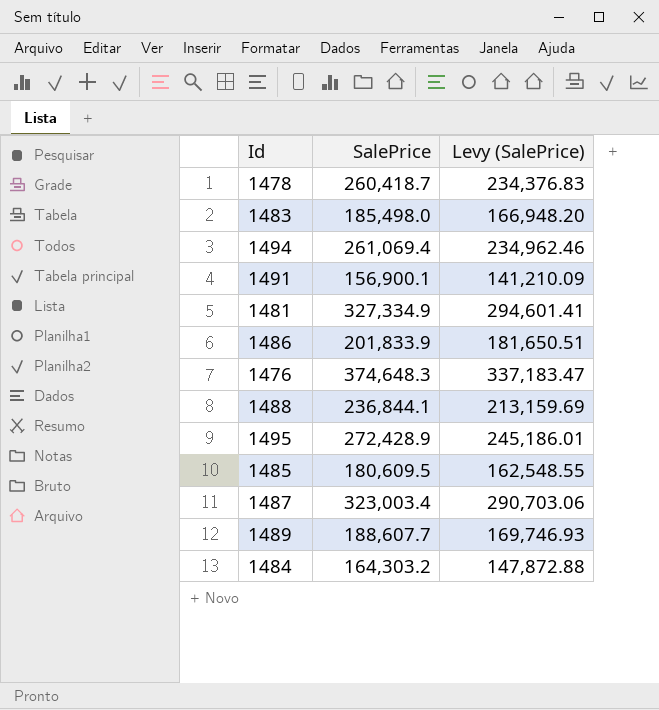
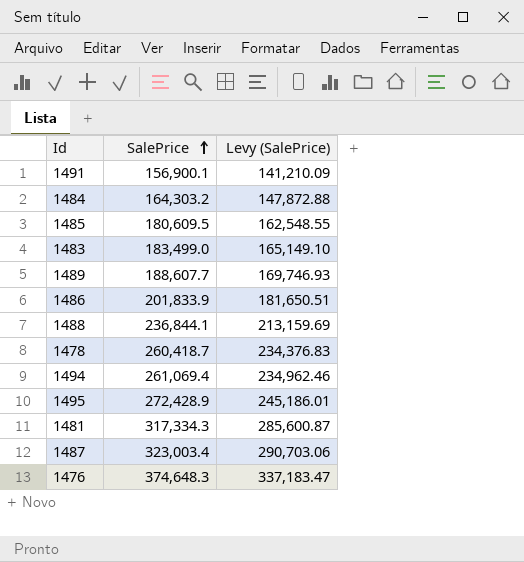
row order: none -> SalePrice ascending
1483 | SalePrice: 185,498.0 -> 183,499.0
1483 | Levy (SalePrice): 166,948.20 -> 165,149.10
1481 | SalePrice: 327,334.9 -> 317,334.3
1481 | Levy (SalePrice): 294,601.41 -> 285,600.87

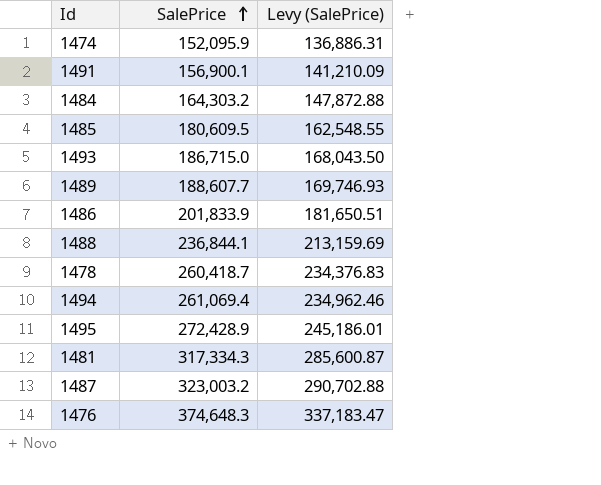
row 1483: 183,499.0 | 165,149.10 -> none
row 1474: none -> 152,095.9 | 136,886.31
row 1493: none -> 186,715.0 | 168,043.50
1487 | SalePrice: 323,003.4 -> 323,003.2
1487 | Levy (SalePrice): 290,703.06 -> 290,702.88

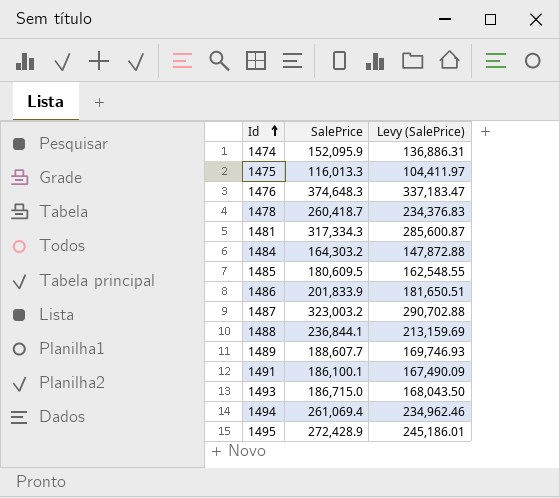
row order: SalePrice ascending -> Id ascending
row 1475: none -> 116,013.3 | 104,411.97
1491 | SalePrice: 156,900.1 -> 186,100.1
1491 | Levy (SalePrice): 141,210.09 -> 167,490.09

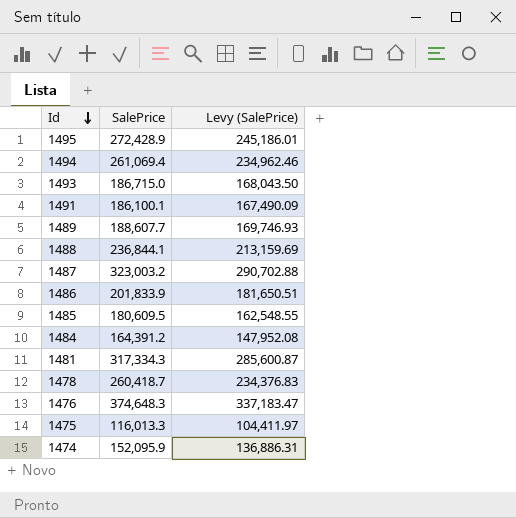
row order: Id ascending -> Id descending
1484 | SalePrice: 164,303.2 -> 164,391.2
1484 | Levy (SalePrice): 147,872.88 -> 147,952.08

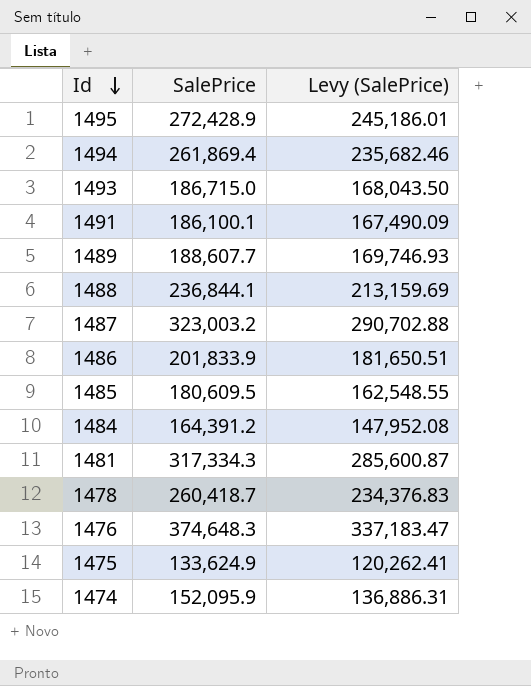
1494 | SalePrice: 261,069.4 -> 261,869.4
1494 | Levy (SalePrice): 234,962.46 -> 235,682.46
1475 | SalePrice: 116,013.3 -> 133,624.9
1475 | Levy (SalePrice): 104,411.97 -> 120,262.41

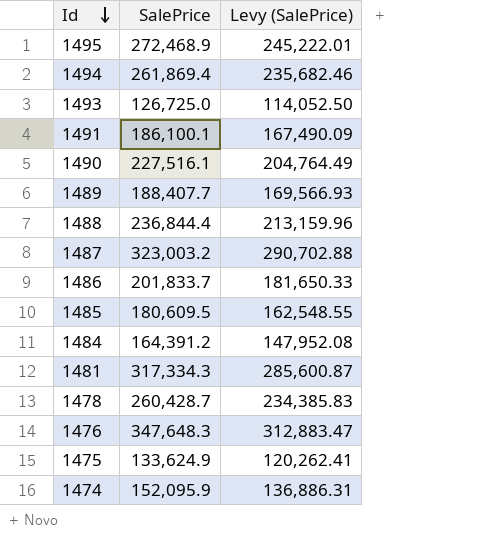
1495 | SalePrice: 272,428.9 -> 272,468.9
1495 | Levy (SalePrice): 245,186.01 -> 245,222.01
1493 | SalePrice: 186,715.0 -> 126,725.0
1493 | Levy (SalePrice): 168,043.50 -> 114,052.50
row 1490: none -> 227,516.1 | 204,764.49
1489 | SalePrice: 188,607.7 -> 188,407.7
1489 | Levy (SalePrice): 169,746.93 -> 169,566.93
1488 | SalePrice: 236,844.1 -> 236,844.4
1488 | Levy (SalePrice): 213,159.69 -> 213,159.96
1486 | SalePrice: 201,833.9 -> 201,833.7
1486 | Levy (SalePrice): 181,650.51 -> 181,650.33
1478 | SalePrice: 260,418.7 -> 260,428.7
1478 | Levy (SalePrice): 234,376.83 -> 234,385.83
1476 | SalePrice: 374,648.3 -> 347,648.3
1476 | Levy (SalePrice): 337,183.47 -> 312,883.47

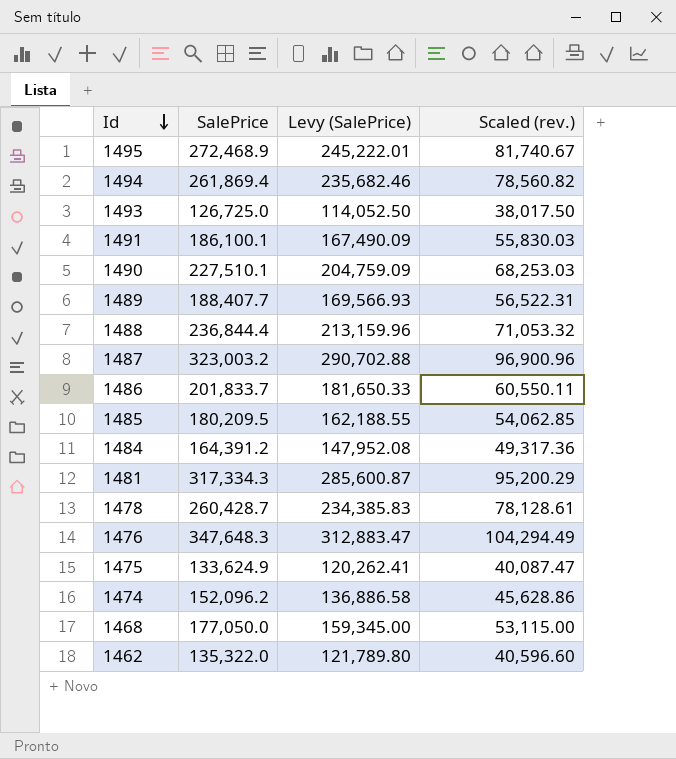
column Scaled (rev.) | formula: none -> [SalePrice] * 0.3
1490 | SalePrice: 227,516.1 -> 227,510.1
1490 | Levy (SalePrice): 204,764.49 -> 204,759.09
1485 | SalePrice: 180,609.5 -> 180,209.5
1485 | Levy (SalePrice): 162,548.55 -> 162,188.55
1474 | SalePrice: 152,095.9 -> 152,096.2
1474 | Levy (SalePrice): 136,886.31 -> 136,886.58
row 1468: none -> 177,050.0 | 159,345.00 | 53,115.00
row 1462: none -> 135,322.0 | 121,789.80 | 40,596.60

